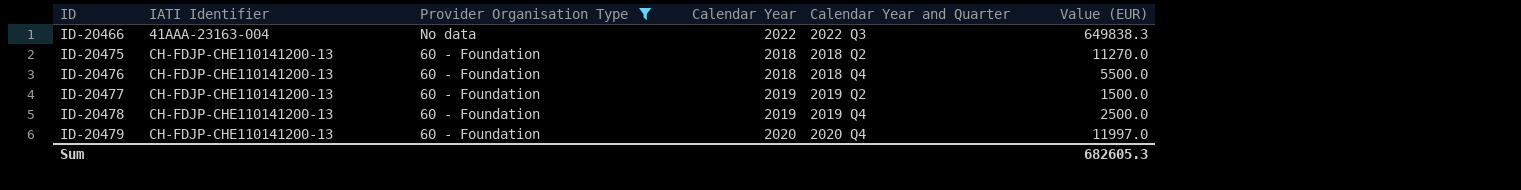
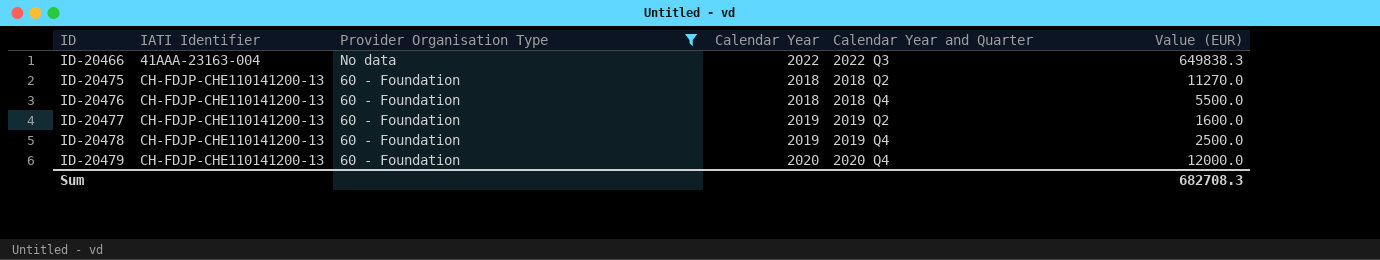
ID-20477 | Value (EUR): 1500.0 -> 1600.0
ID-20479 | Value (EUR): 11997.0 -> 12000.0
Sum | Value (EUR): 682605.3 -> 682708.3

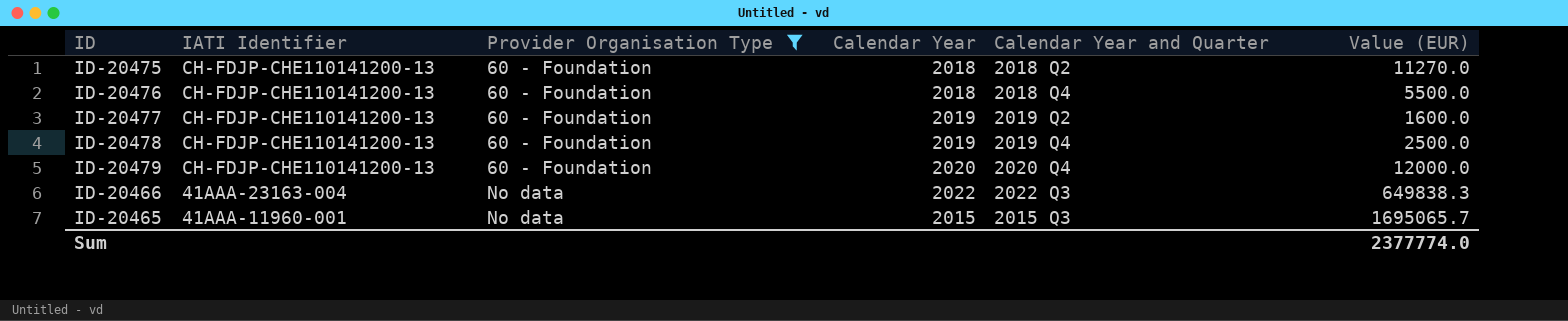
row order: ID ascending -> IATI Identifier descending
row ID-20465: none -> 41AAA-11960-001 | No data | 2015 | 2015 Q3 | 1695065.7
Sum | Value (EUR): 682708.3 -> 2377774.0

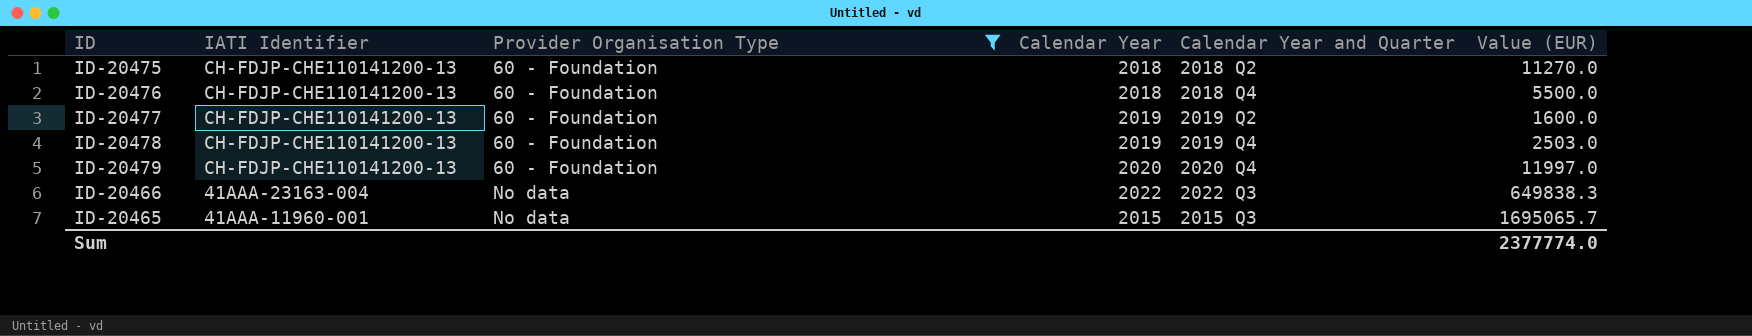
ID-20478 | Value (EUR): 2500.0 -> 2503.0
ID-20479 | Value (EUR): 12000.0 -> 11997.0

